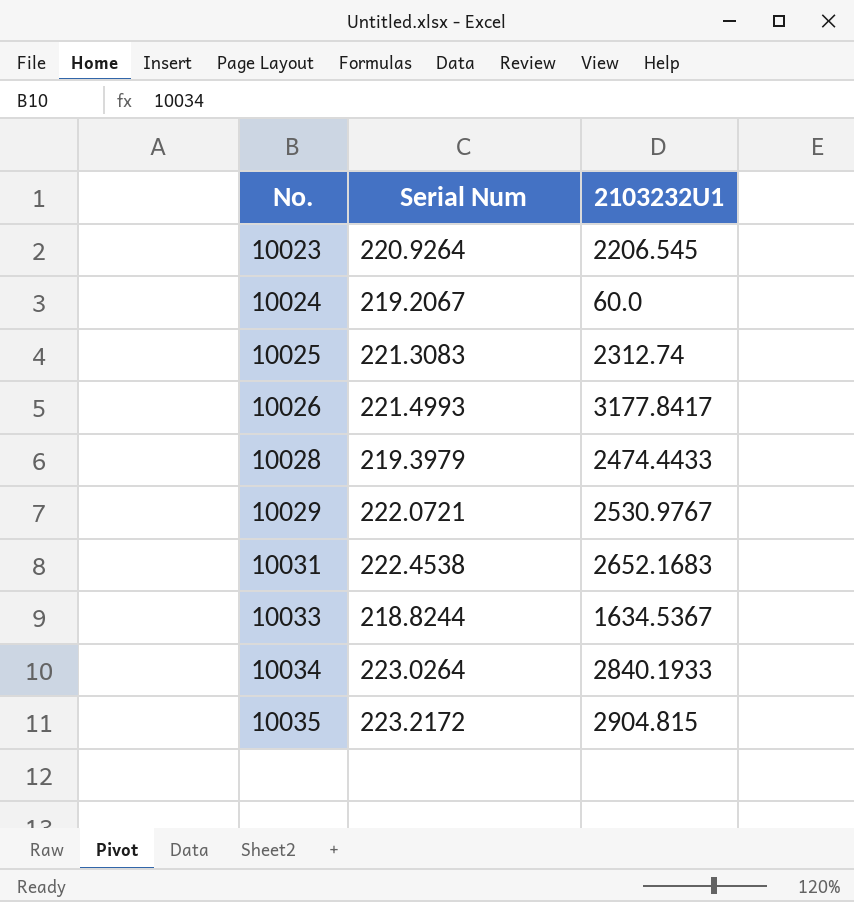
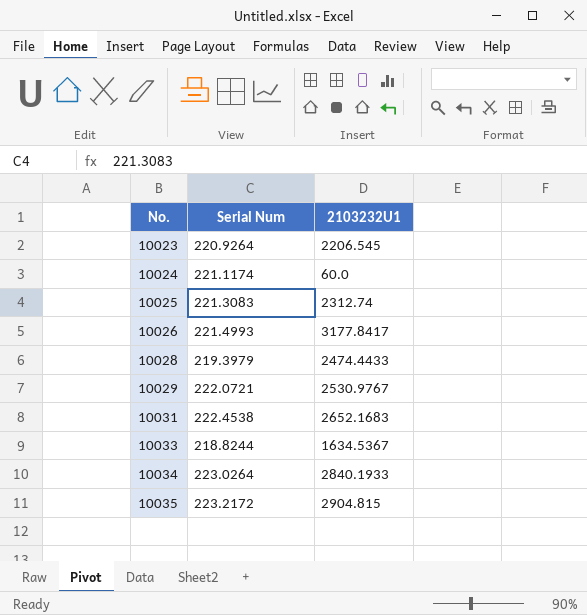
10024 | Serial Num: 219.2067 -> 221.1174

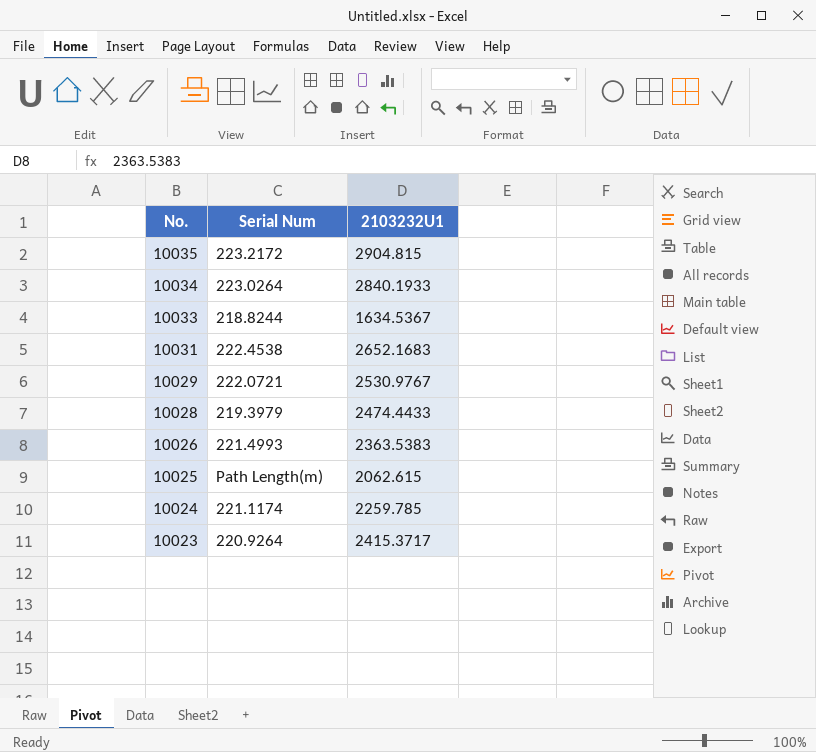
row order: No. ascending -> No. descending
10026 | 2103232U1: 3177.8417 -> 2363.5383
10025 | Serial Num: 221.3083 -> Path Length(m)
10025 | 2103232U1: 2312.74 -> 2062.615
10024 | 2103232U1: 60.0 -> 2259.785
10023 | 2103232U1: 2206.545 -> 2415.3717

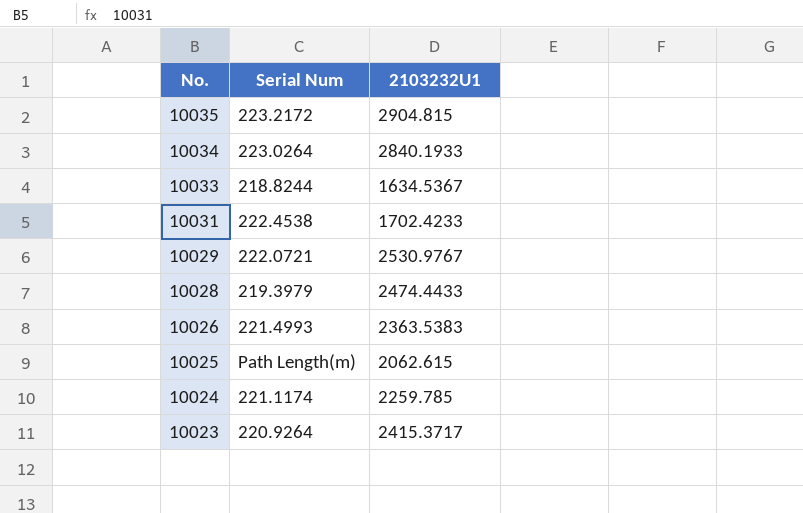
10031 | 2103232U1: 2652.1683 -> 1702.4233

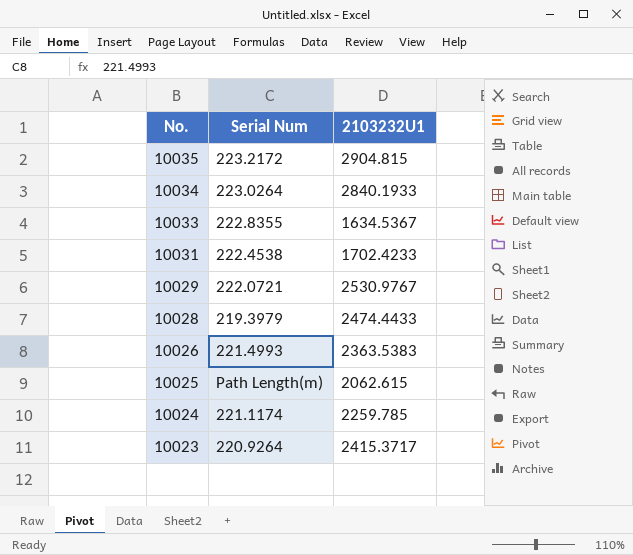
10033 | Serial Num: 218.8244 -> 222.8355

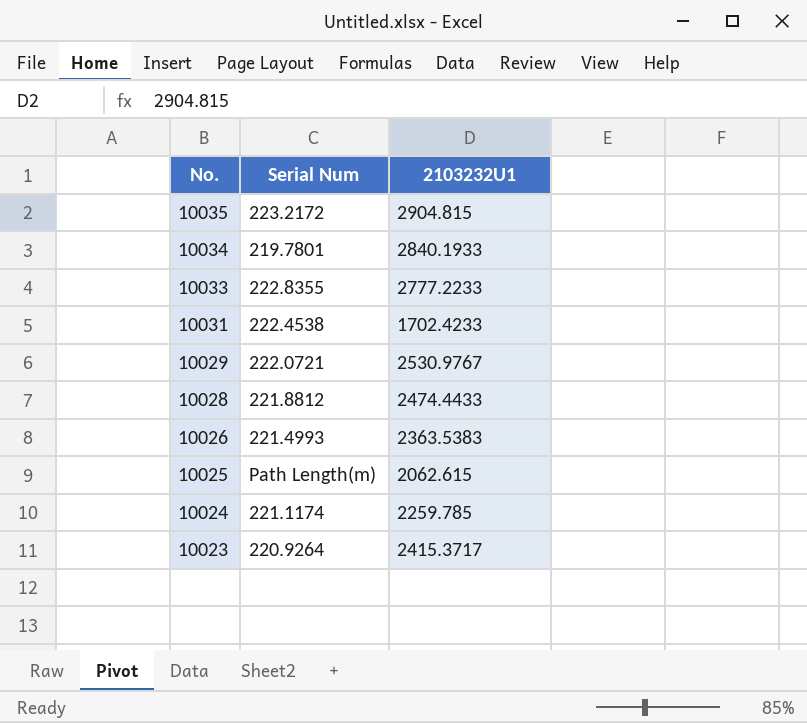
10034 | Serial Num: 223.0264 -> 219.7801
10033 | 2103232U1: 1634.5367 -> 2777.2233
10028 | Serial Num: 219.3979 -> 221.8812

